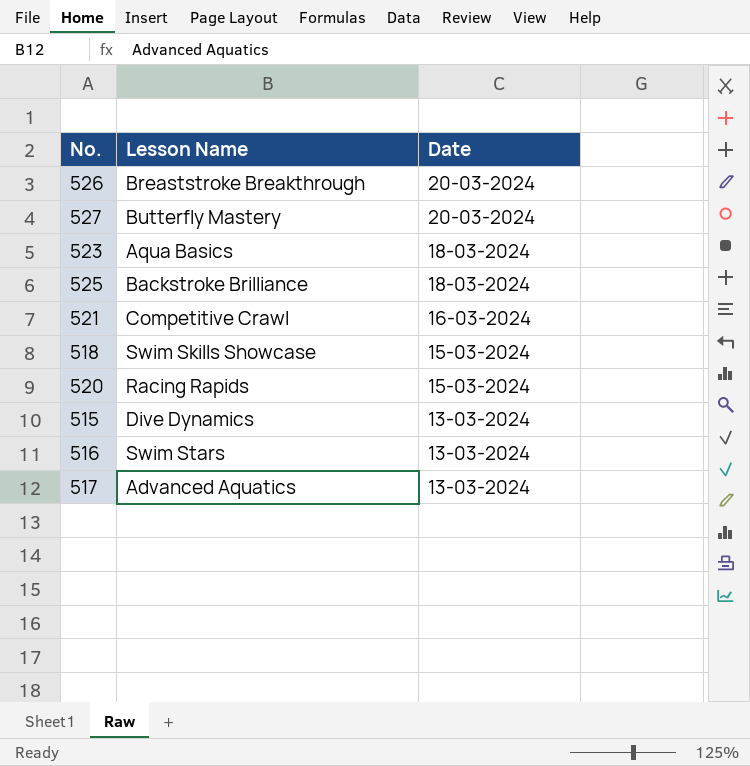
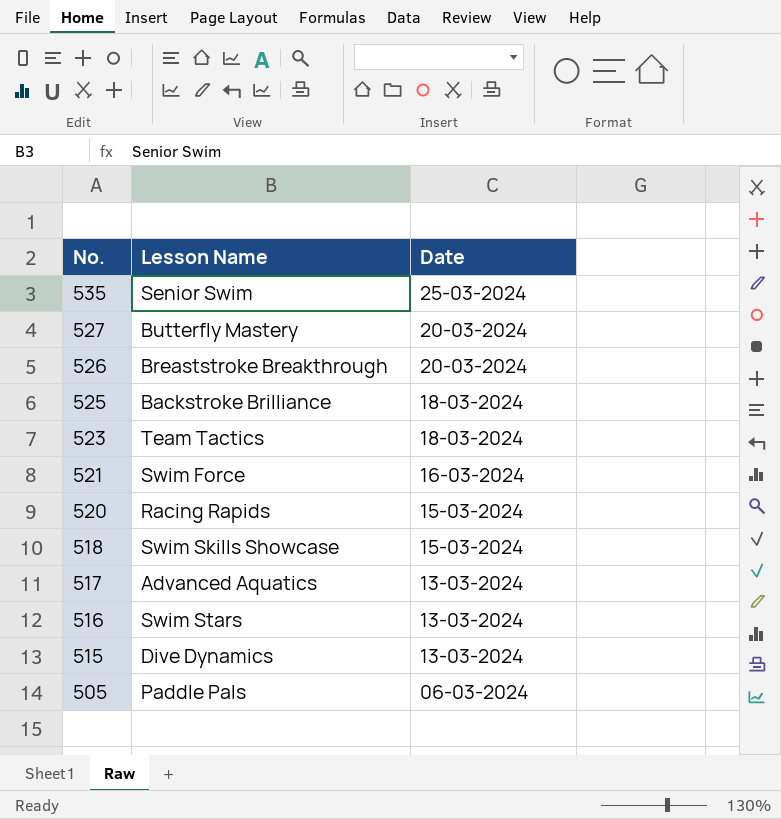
row order: Date descending -> No. descending
row 535: none -> Senior Swim | 25-03-2024
523 | Lesson Name: Aqua Basics -> Team Tactics
521 | Lesson Name: Competitive Crawl -> Swim Force
row 505: none -> Paddle Pals | 06-03-2024

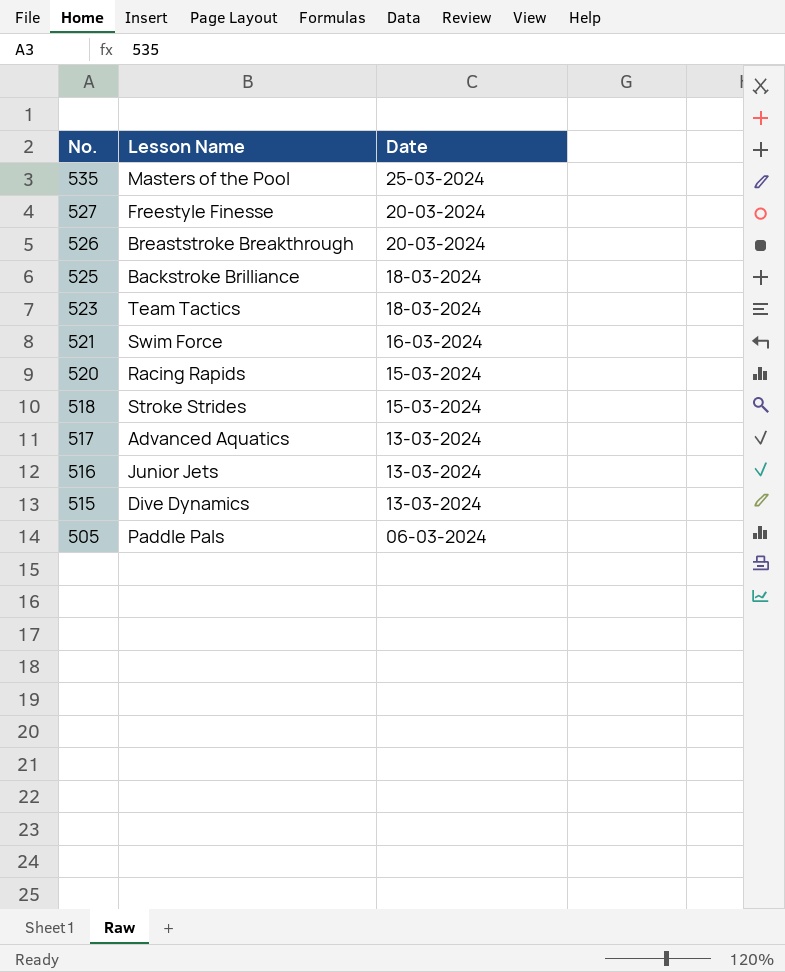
535 | Lesson Name: Senior Swim -> Masters of the Pool
527 | Lesson Name: Butterfly Mastery -> Freestyle Finesse
518 | Lesson Name: Swim Skills Showcase -> Stroke Strides
516 | Lesson Name: Swim Stars -> Junior Jets

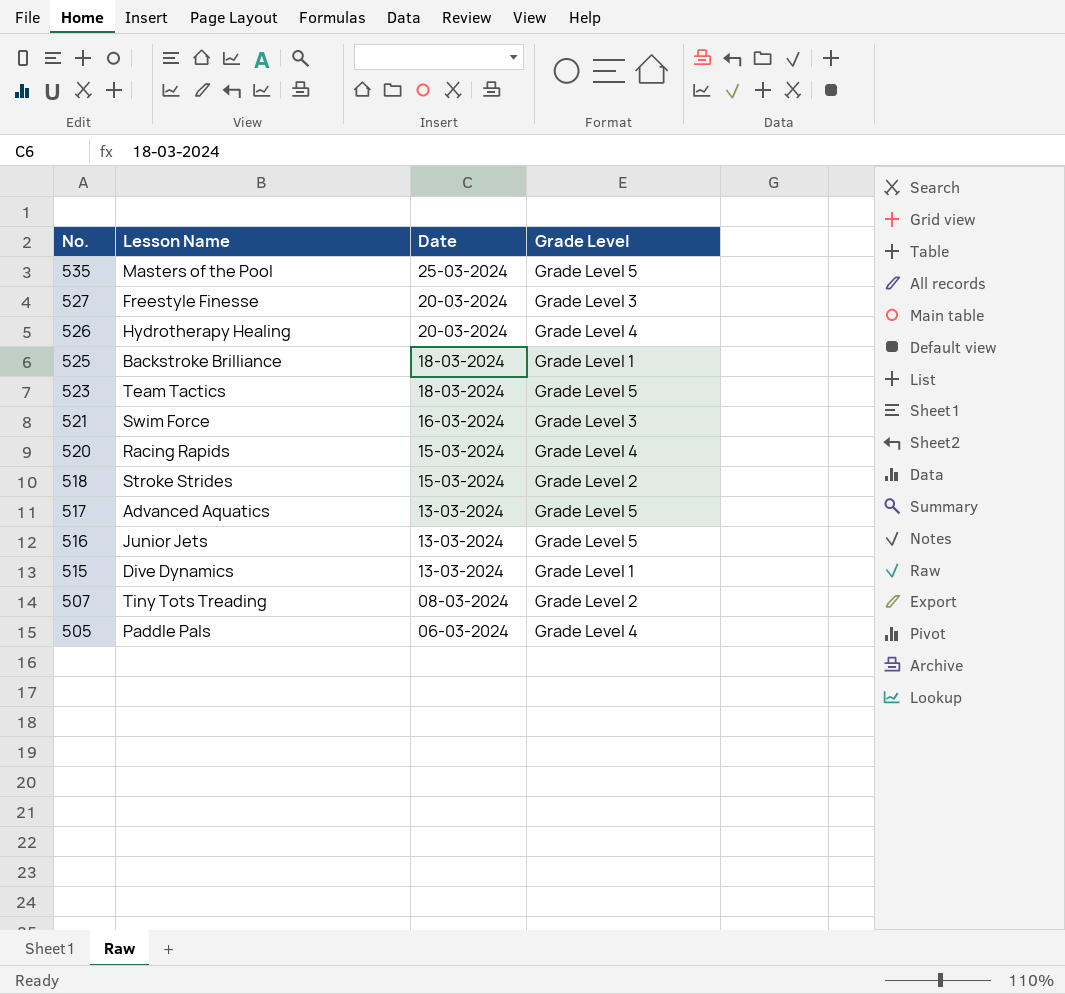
column Grade Level | position: none -> 4
526 | Lesson Name: Breaststroke Breakthrough -> Hydrotherapy Healing
row 507: none -> Tiny Tots Treading | 08-03-2024 | Grade Level 2

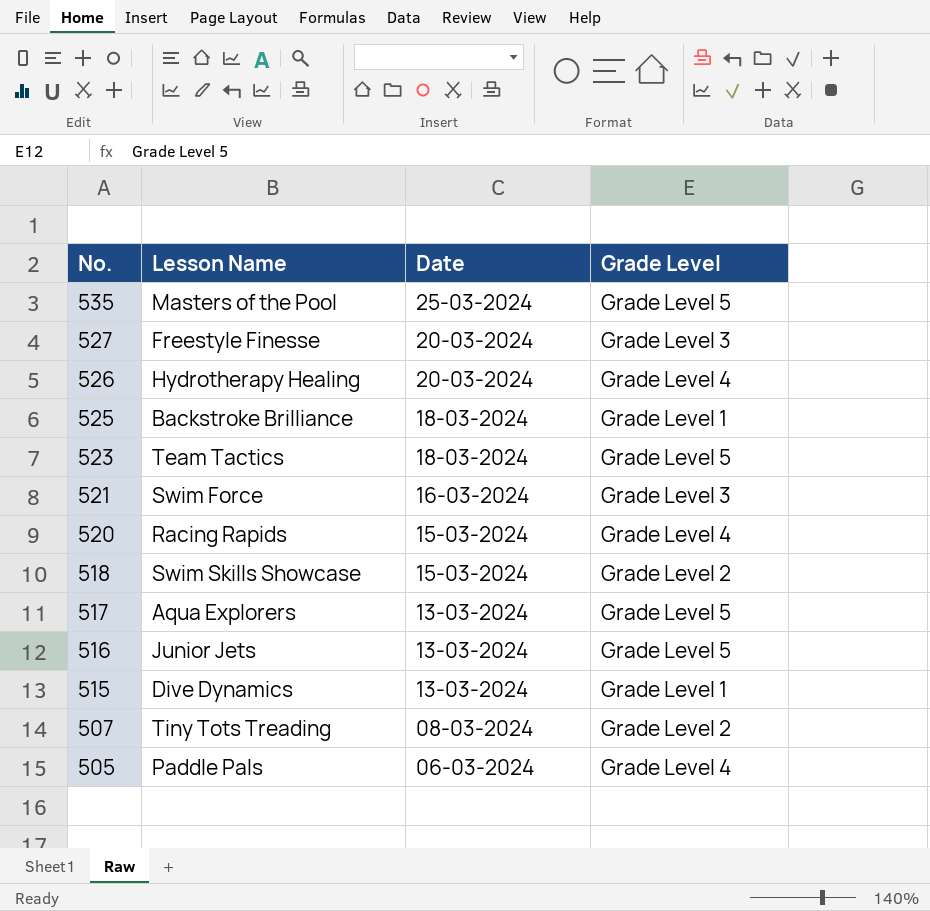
518 | Lesson Name: Stroke Strides -> Swim Skills Showcase
517 | Lesson Name: Advanced Aquatics -> Aqua Explorers

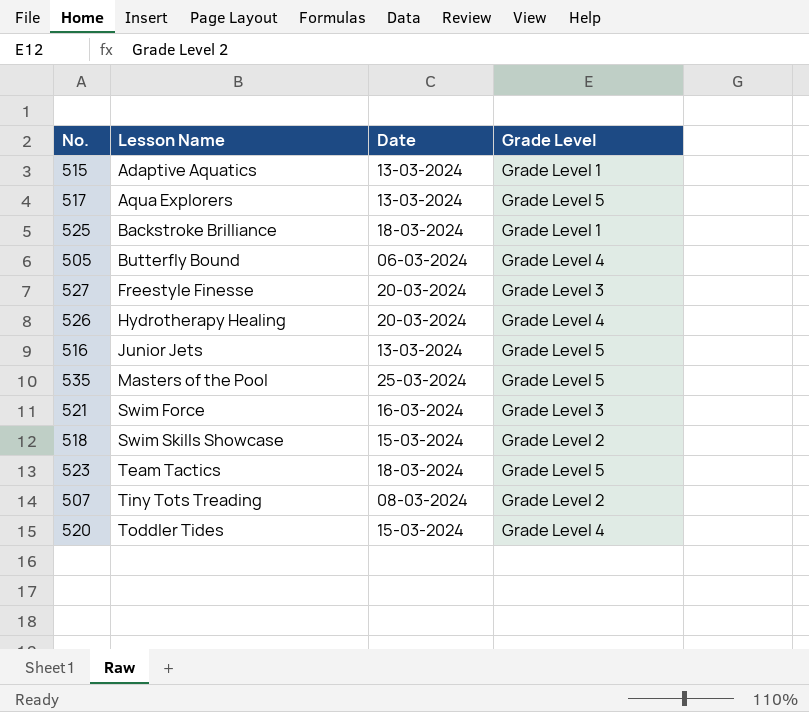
row order: No. descending -> Lesson Name ascending
515 | Lesson Name: Dive Dynamics -> Adaptive Aquatics
505 | Lesson Name: Paddle Pals -> Butterfly Bound
520 | Lesson Name: Racing Rapids -> Toddler Tides

